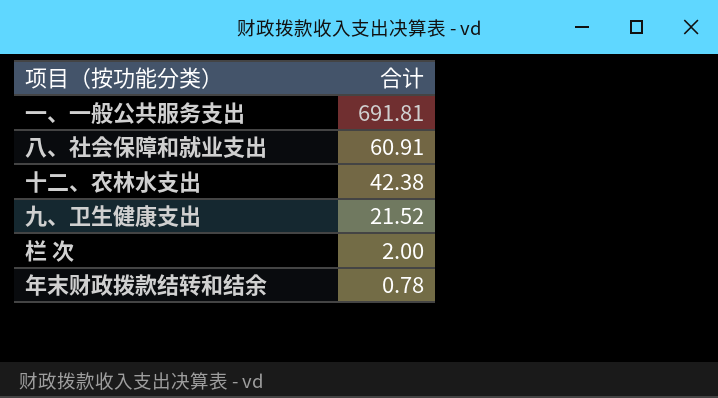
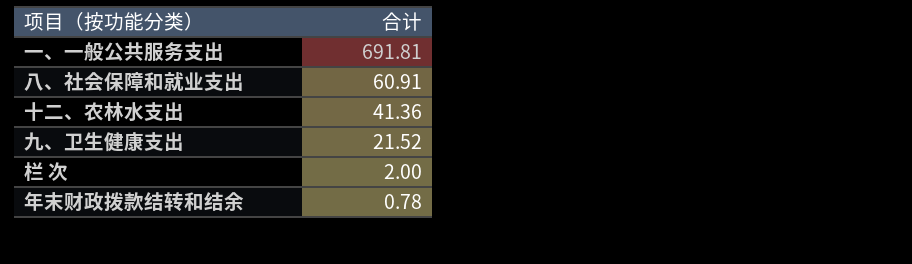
十二、农林水支出 | 合计: 42.38 -> 41.36

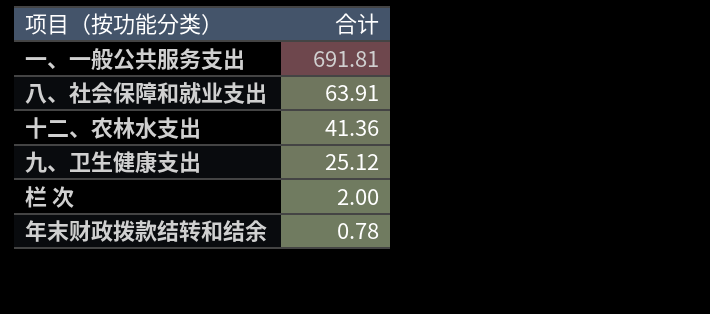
八、社会保障和就业支出 | 合计: 60.91 -> 63.91
九、卫生健康支出 | 合计: 21.52 -> 25.12

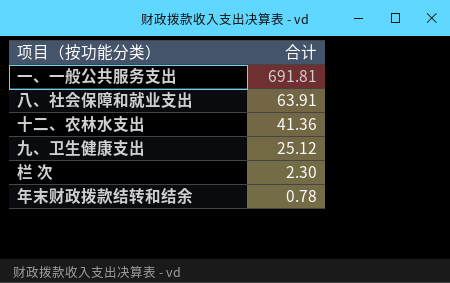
栏 次 | 合计: 2.00 -> 2.30

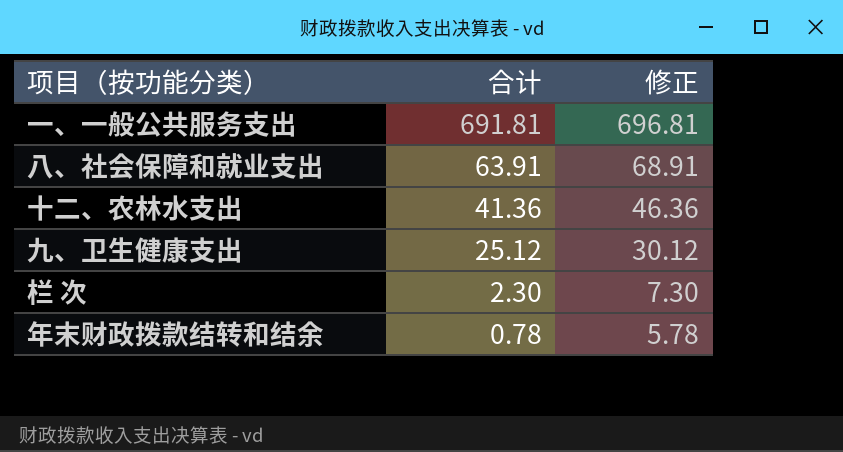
column 修正 | formula: none -> [合计] + 5

